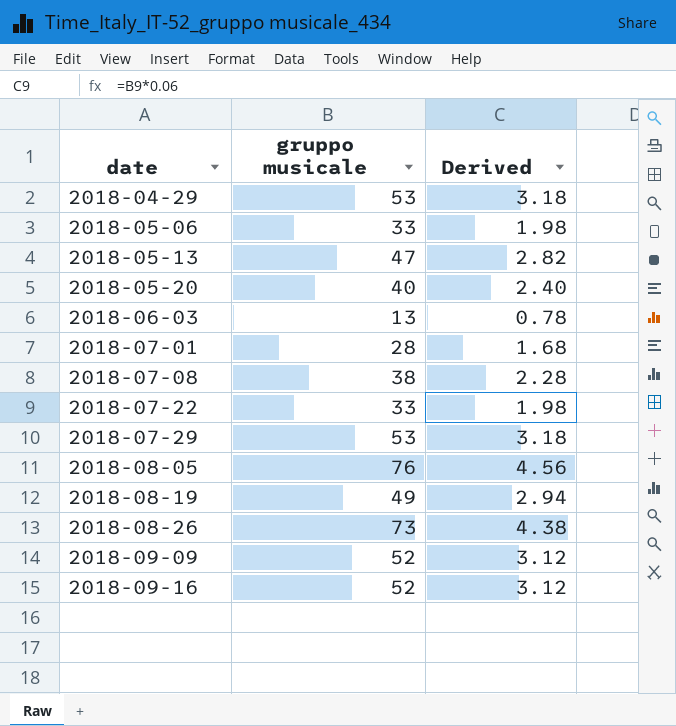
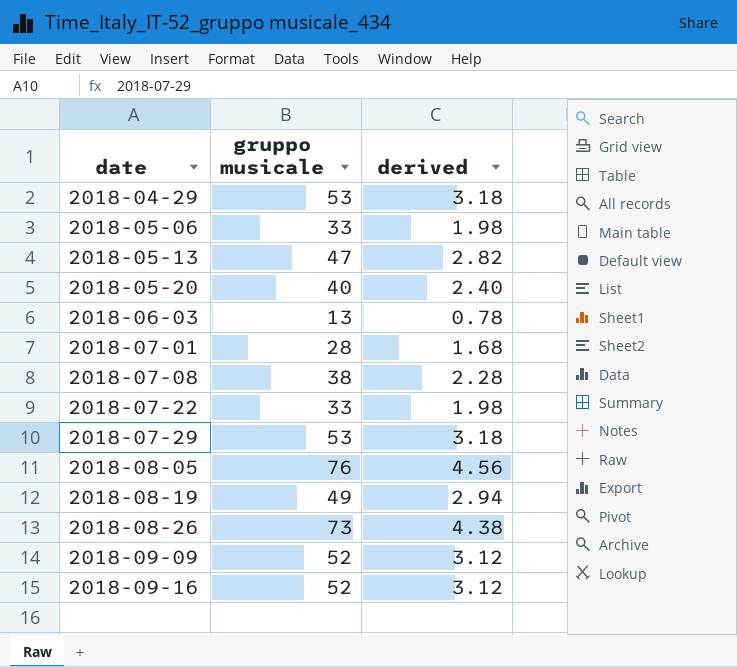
column name: Derived -> derived

